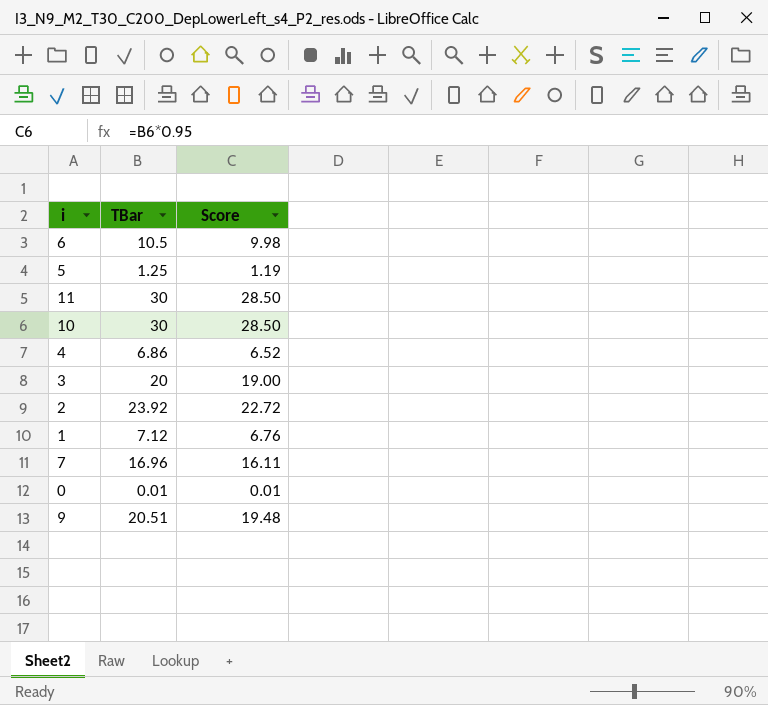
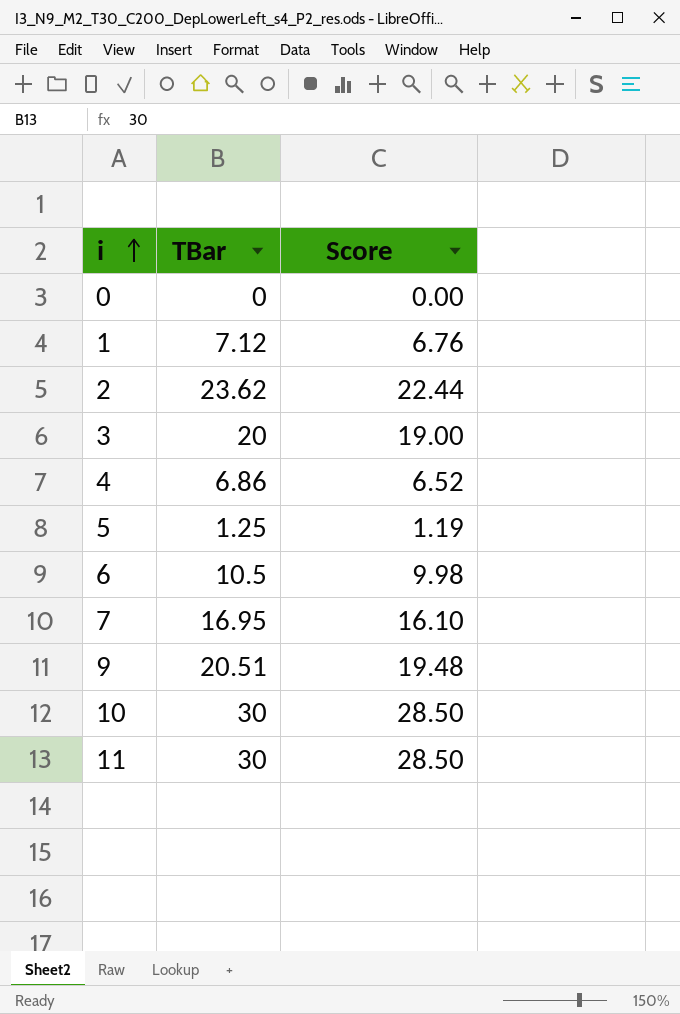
row order: none -> i ascending
0 | TBar: 0.01 -> 0
0 | Score: 0.01 -> 0.00
2 | TBar: 23.92 -> 23.62
2 | Score: 22.72 -> 22.44
7 | TBar: 16.96 -> 16.95
7 | Score: 16.11 -> 16.10

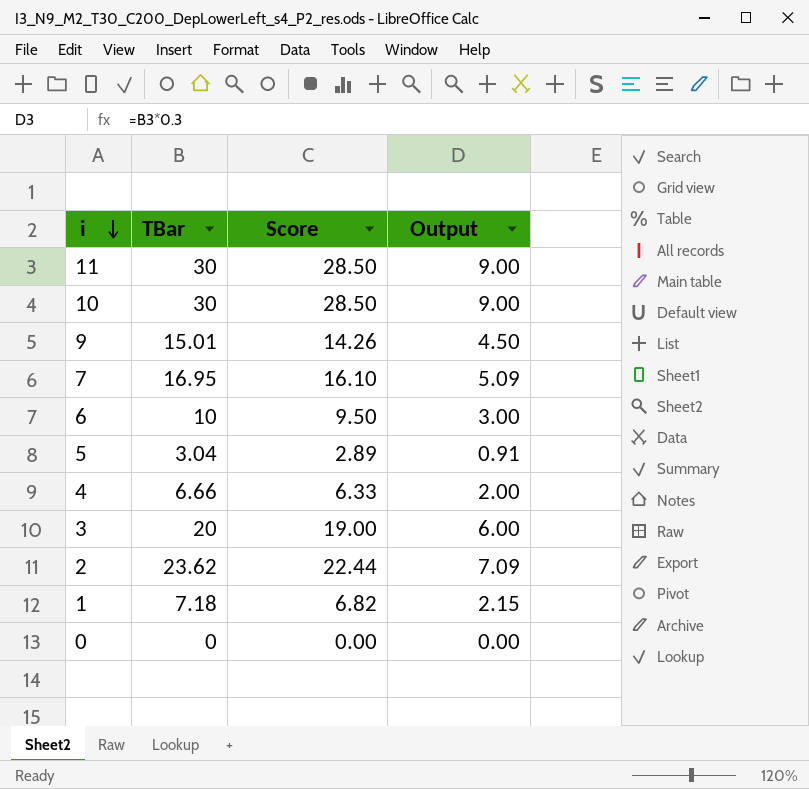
row order: i ascending -> i descending
column Output | formula: none -> [TBar] * 0.3
9 | TBar: 20.51 -> 15.01
9 | Score: 19.48 -> 14.26
6 | TBar: 10.5 -> 10
6 | Score: 9.98 -> 9.50
5 | TBar: 1.25 -> 3.04
5 | Score: 1.19 -> 2.89
4 | TBar: 6.86 -> 6.66
4 | Score: 6.52 -> 6.33
1 | TBar: 7.12 -> 7.18
1 | Score: 6.76 -> 6.82

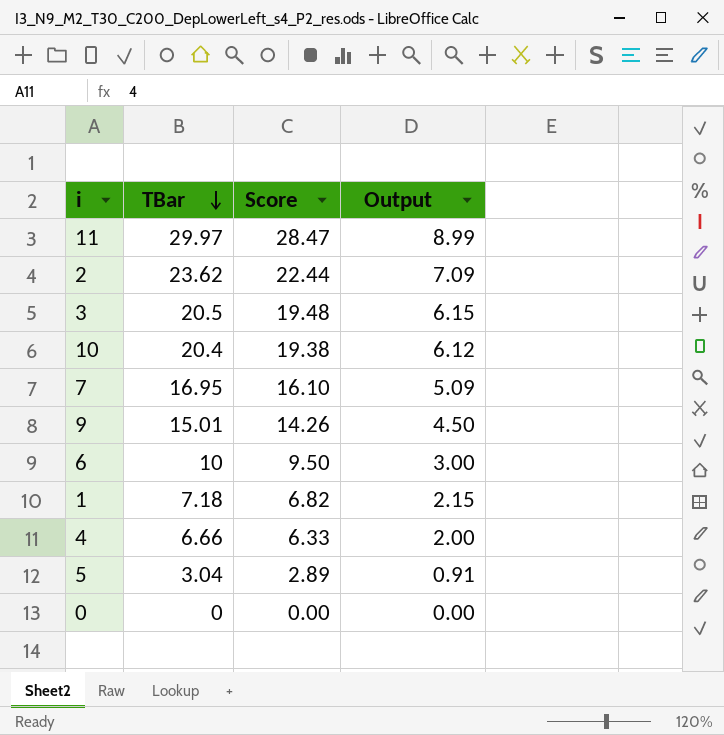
row order: i descending -> TBar descending
11 | TBar: 30 -> 29.97
11 | Score: 28.50 -> 28.47
11 | Output: 9.00 -> 8.99
3 | TBar: 20 -> 20.5
3 | Score: 19.00 -> 19.48
3 | Output: 6.00 -> 6.15
10 | TBar: 30 -> 20.4
10 | Score: 28.50 -> 19.38
10 | Output: 9.00 -> 6.12

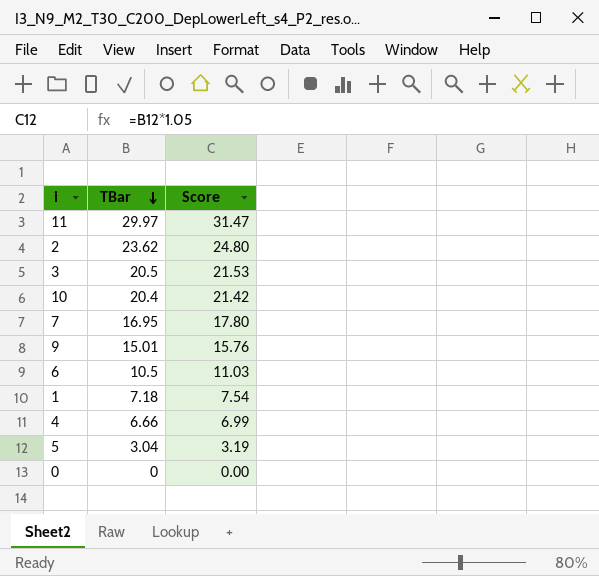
column Output | formula: [TBar] * 0.3 -> none
column Score | formula: [TBar] * 0.95 -> [TBar] * 1.05
6 | TBar: 10 -> 10.5

